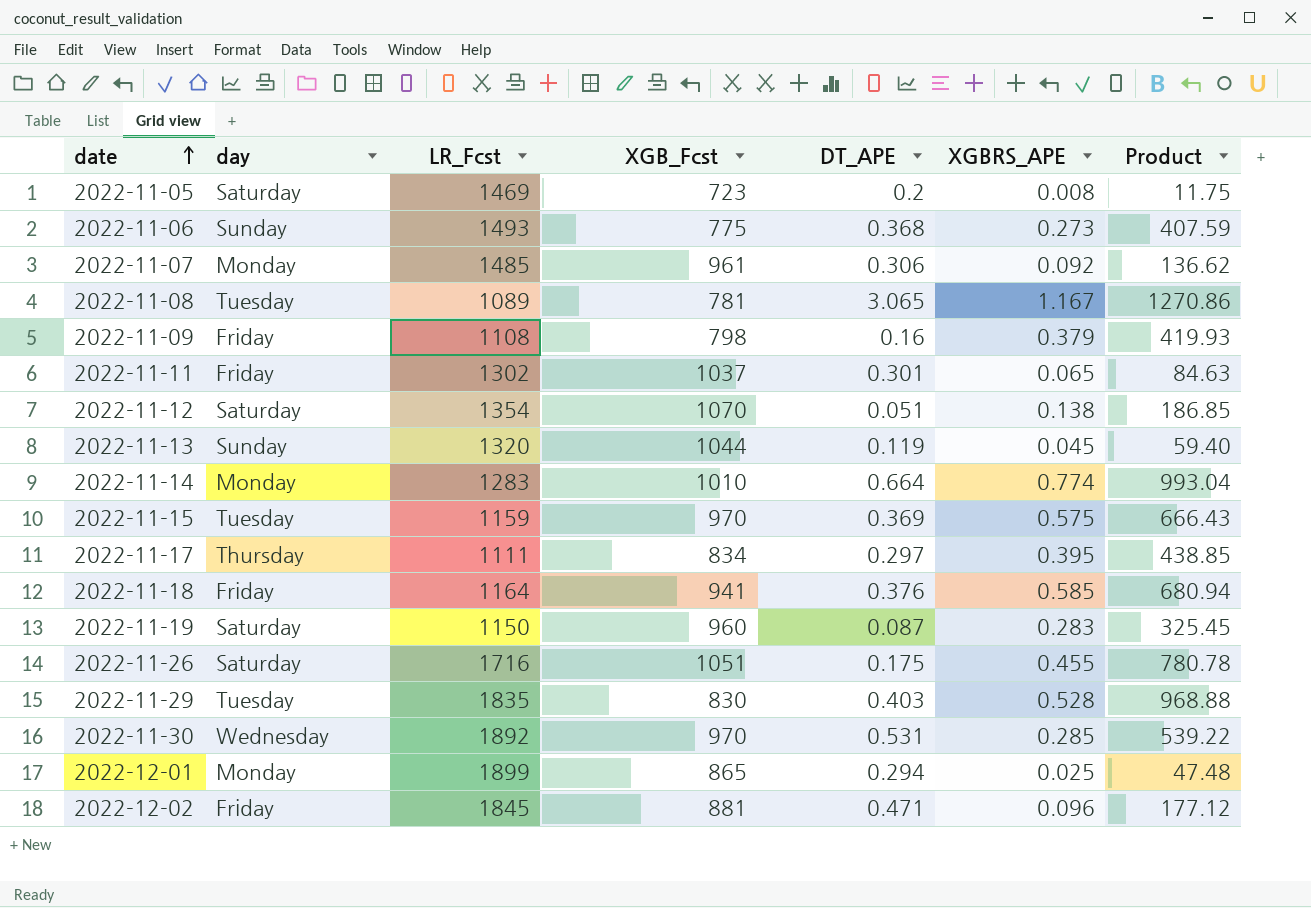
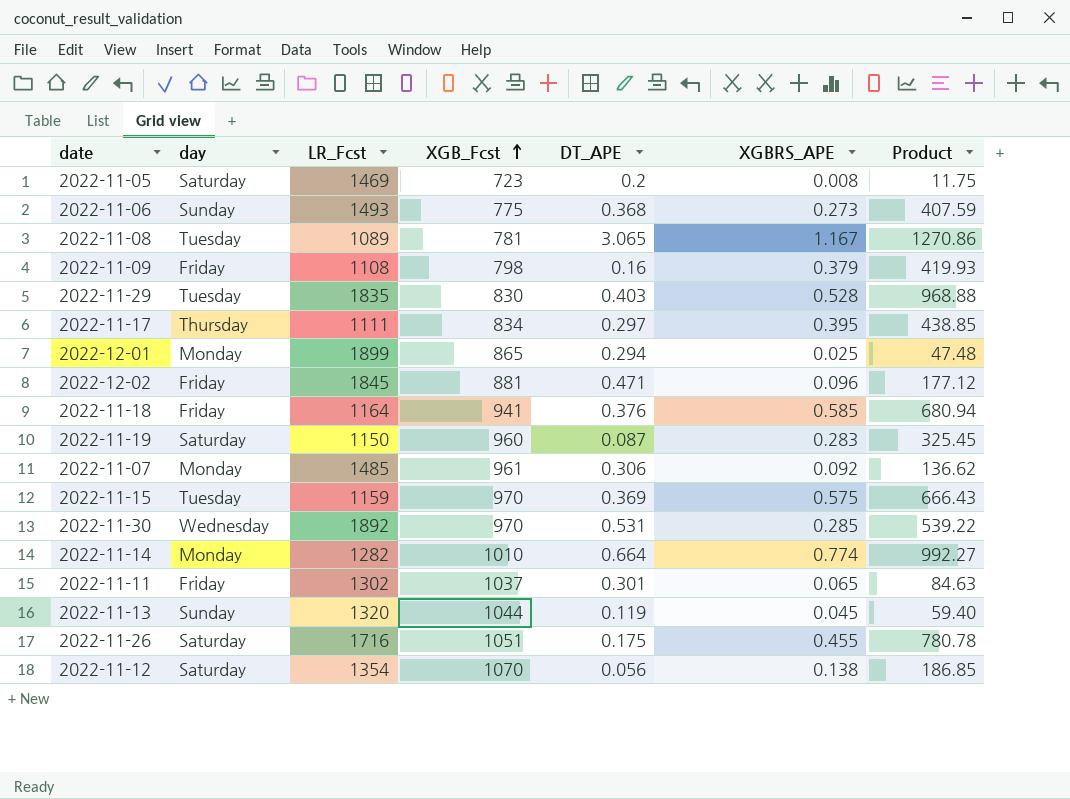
row order: date ascending -> XGB_Fcst ascending
2022-11-14 | LR_Fcst: 1283 -> 1282
2022-11-14 | Product: 993.04 -> 992.27
2022-11-12 | DT_APE: 0.051 -> 0.056

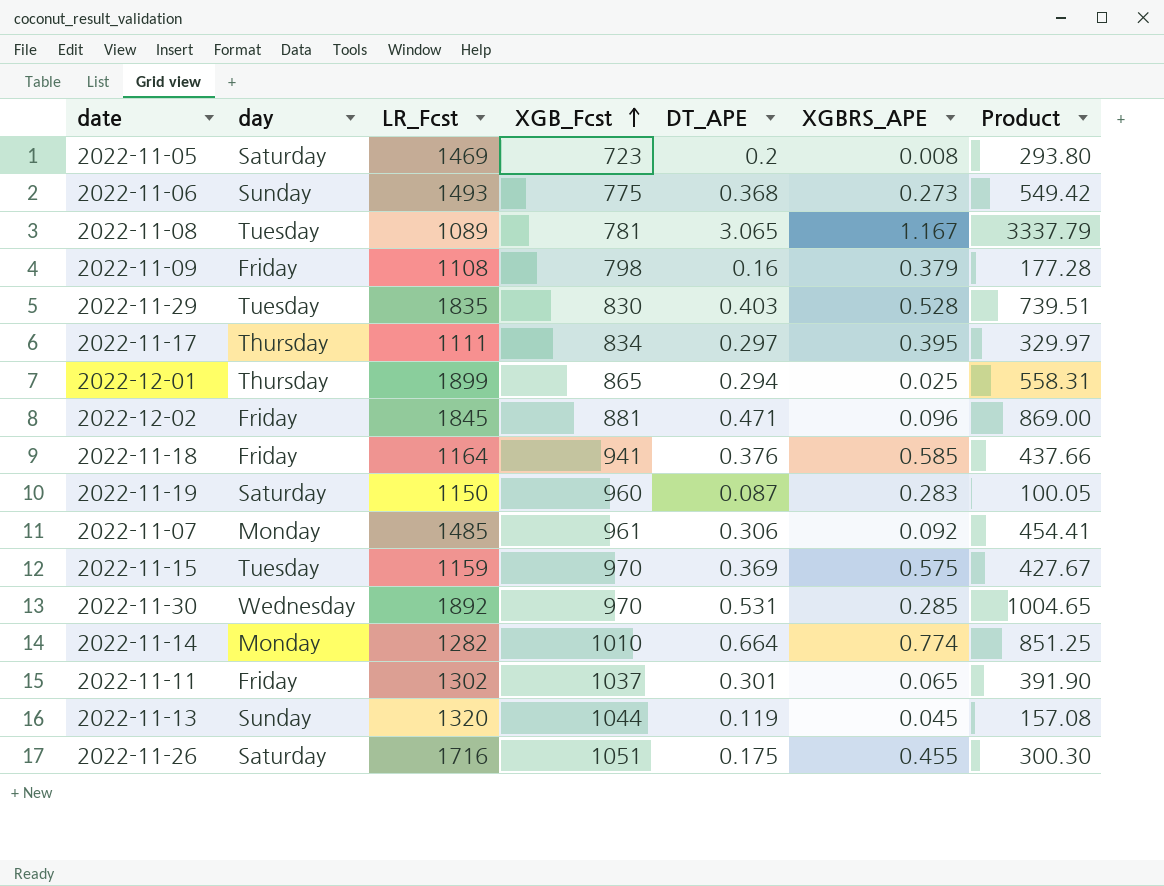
column Product | formula: [LR_Fcst] * [XGBRS_APE] -> [LR_Fcst] * [DT_APE]
row 2022-11-12: Saturday | 1354 | 1070 | 0.056 | 0.138 | 186.85 -> none
2022-12-01 | day: Monday -> Thursday

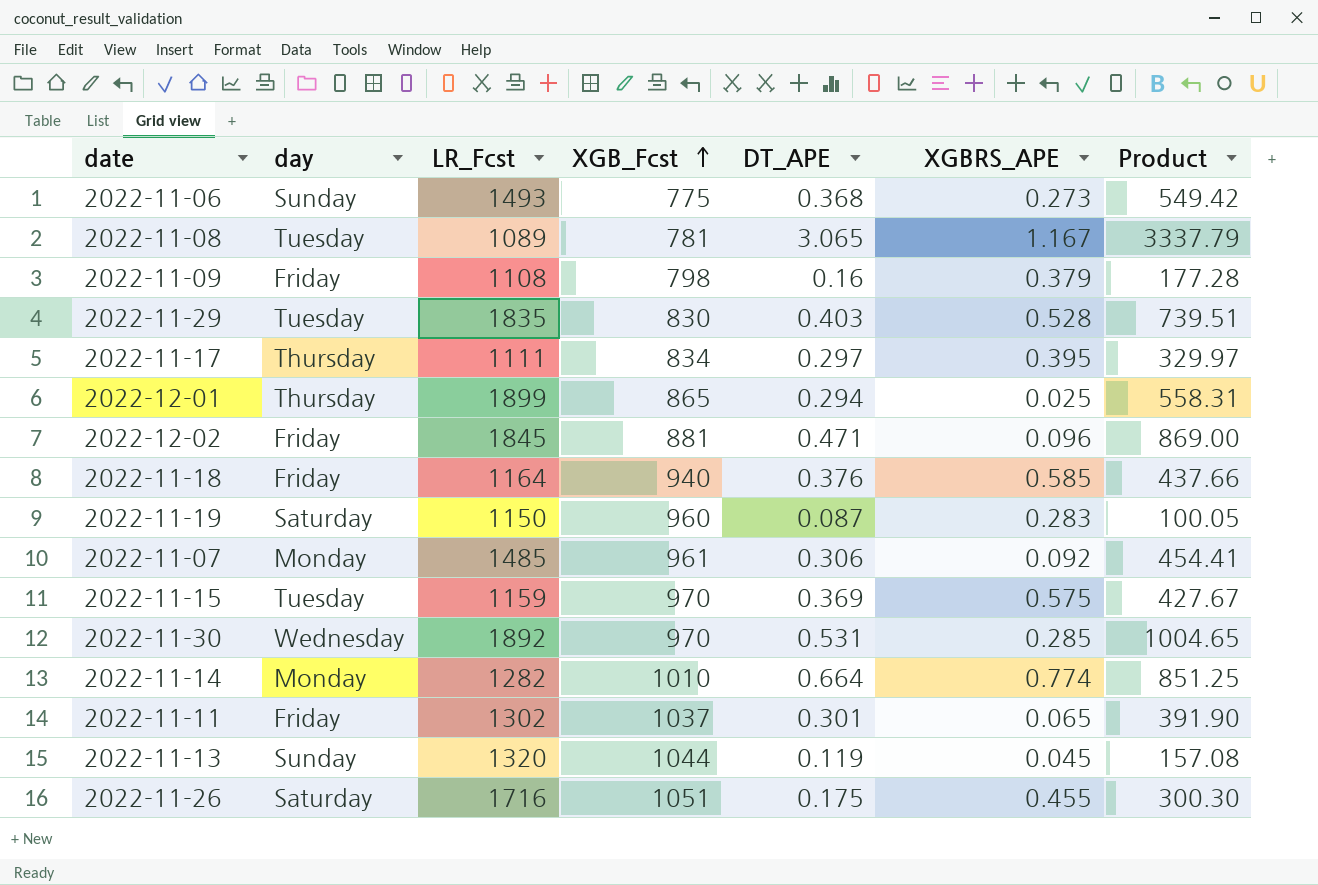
row 2022-11-05: Saturday | 1469 | 723 | 0.2 | 0.008 | 293.80 -> none
2022-11-18 | XGB_Fcst: 941 -> 940

